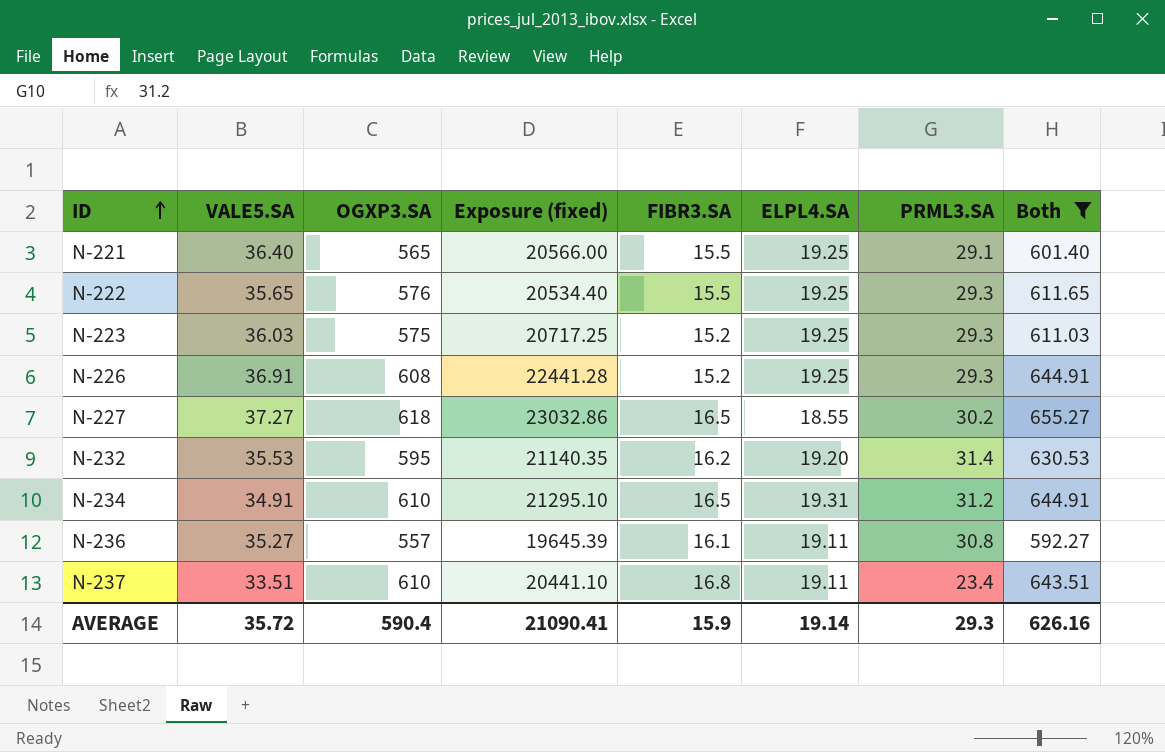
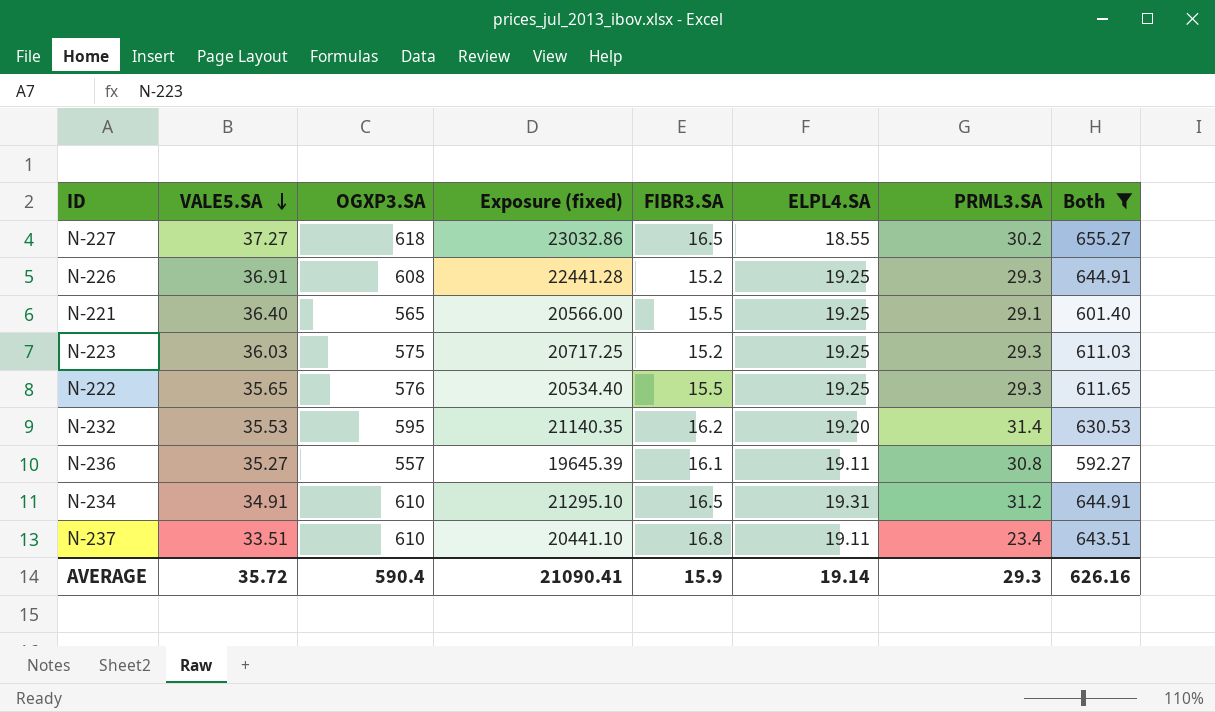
row order: ID ascending -> VALE5.SA descending

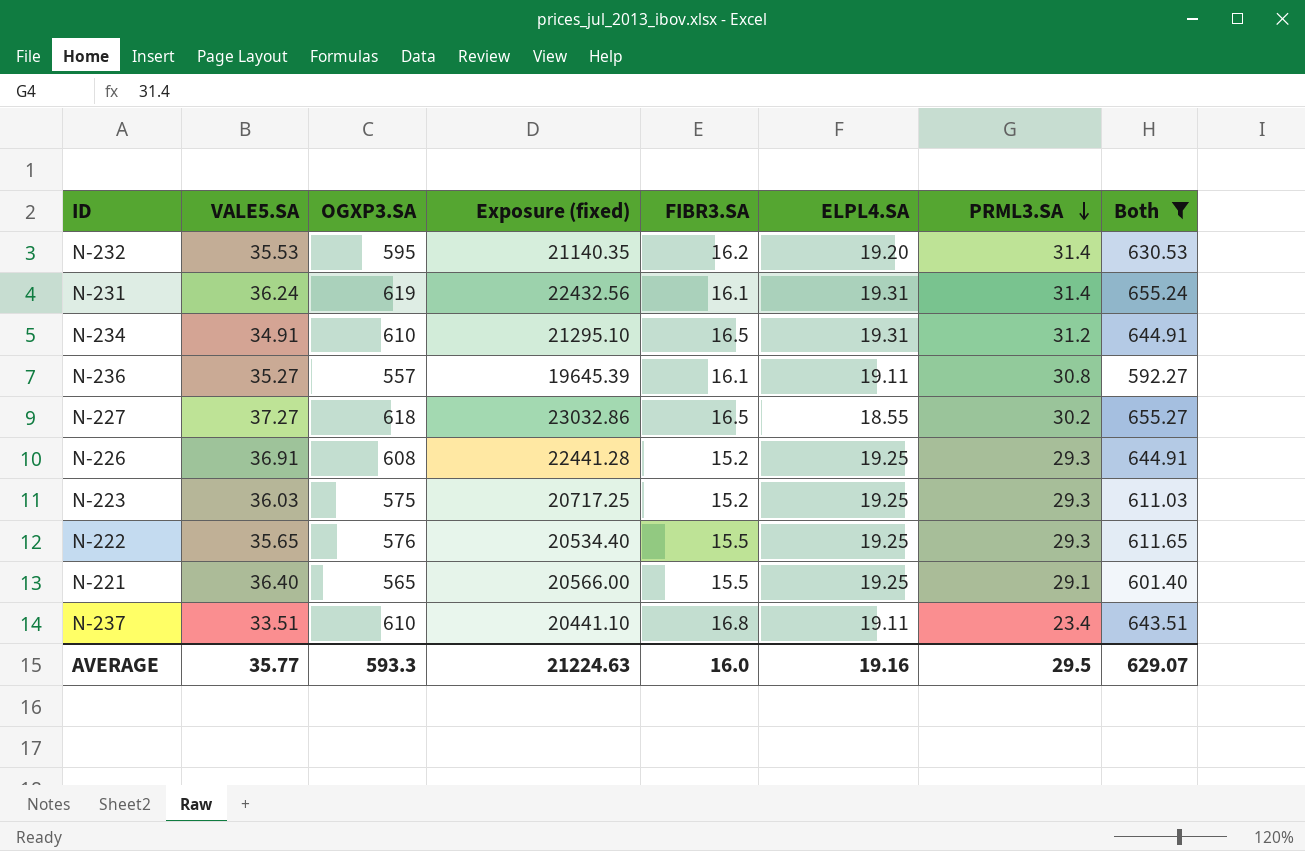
row order: VALE5.SA descending -> PRML3.SA descending
row N-231: none -> 36.24 | 619 | 22432.56 | 16.1 | 19.31 | 31.4 | 655.24
AVERAGE | VALE5.SA: 35.72 -> 35.77
AVERAGE | OGXP3.SA: 590.4 -> 593.3
AVERAGE | Exposure (fixed): 21090.41 -> 21224.63
AVERAGE | FIBR3.SA: 15.9 -> 16.0
AVERAGE | ELPL4.SA: 19.14 -> 19.16
AVERAGE | PRML3.SA: 29.3 -> 29.5
AVERAGE | Both: 626.16 -> 629.07

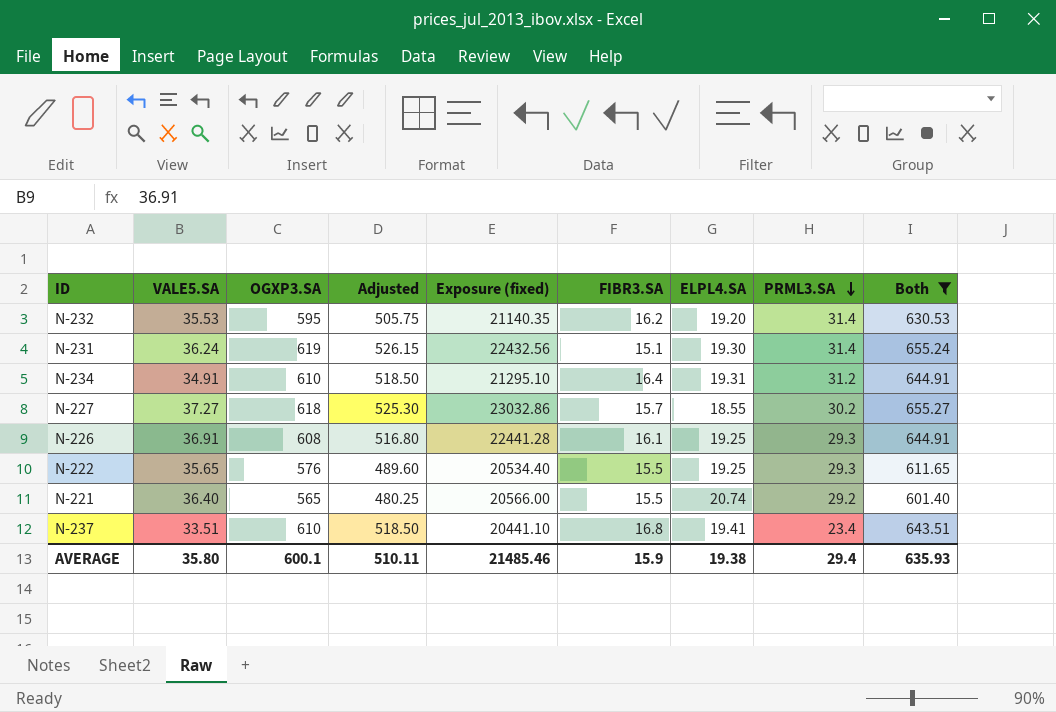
column Adjusted | formula: none -> [OGXP3.SA] * 0.85
row N-236: 35.27 | 557 | 19645.39 | 16.1 | 19.11 | 30.8 | 592.27 -> none
row N-223: 36.03 | 575 | 20717.25 | 15.2 | 19.25 | 29.3 | 611.03 -> none
N-231 | FIBR3.SA: 16.1 -> 15.1
N-231 | ELPL4.SA: 19.31 -> 19.30
N-234 | FIBR3.SA: 16.5 -> 16.4
N-227 | FIBR3.SA: 16.5 -> 15.7
N-226 | FIBR3.SA: 15.2 -> 16.1
N-221 | ELPL4.SA: 19.25 -> 20.74
N-221 | PRML3.SA: 29.1 -> 29.2
N-237 | ELPL4.SA: 19.11 -> 19.41
AVERAGE | VALE5.SA: 35.77 -> 35.80
AVERAGE | OGXP3.SA: 593.3 -> 600.1
AVERAGE | Exposure (fixed): 21224.63 -> 21485.46
AVERAGE | FIBR3.SA: 16.0 -> 15.9
AVERAGE | ELPL4.SA: 19.16 -> 19.38
AVERAGE | PRML3.SA: 29.5 -> 29.4
AVERAGE | Both: 629.07 -> 635.93

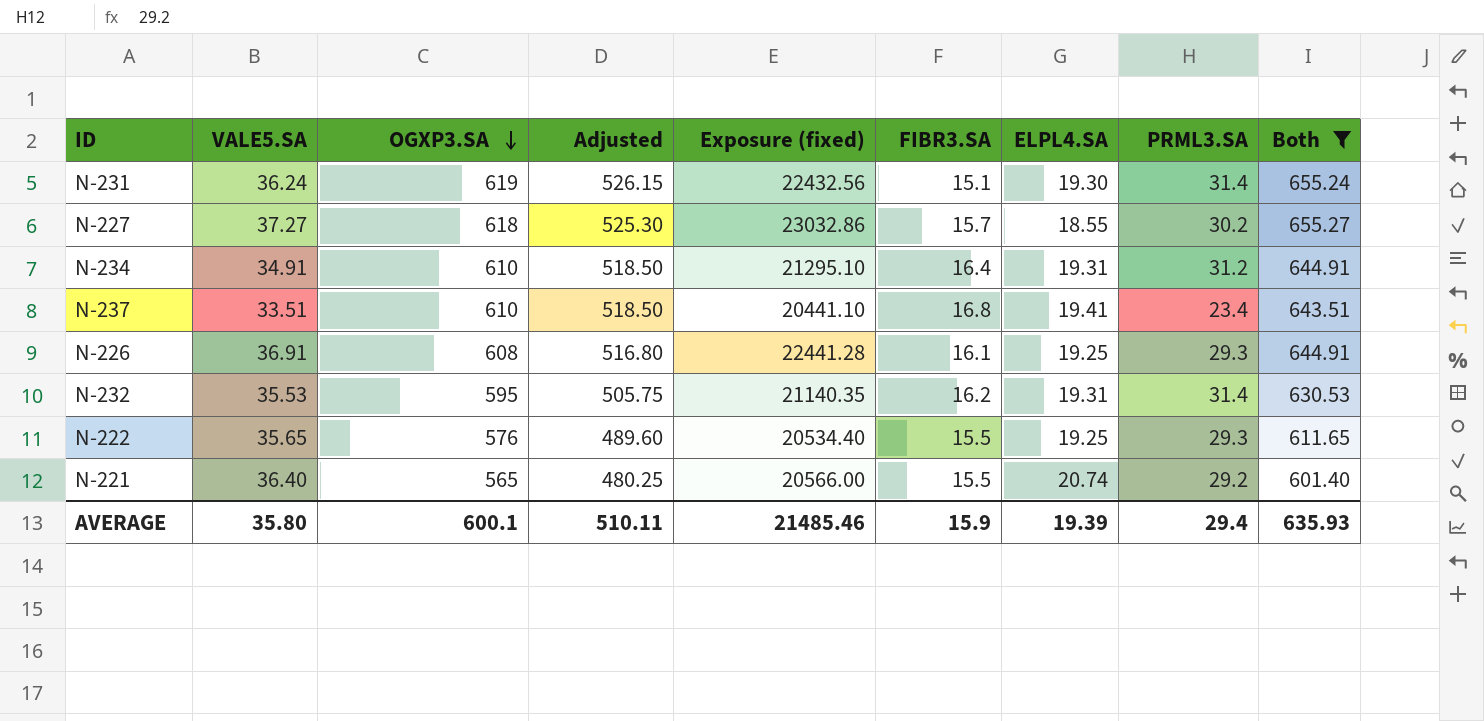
row order: PRML3.SA descending -> OGXP3.SA descending
N-232 | ELPL4.SA: 19.20 -> 19.31
AVERAGE | ELPL4.SA: 19.38 -> 19.39

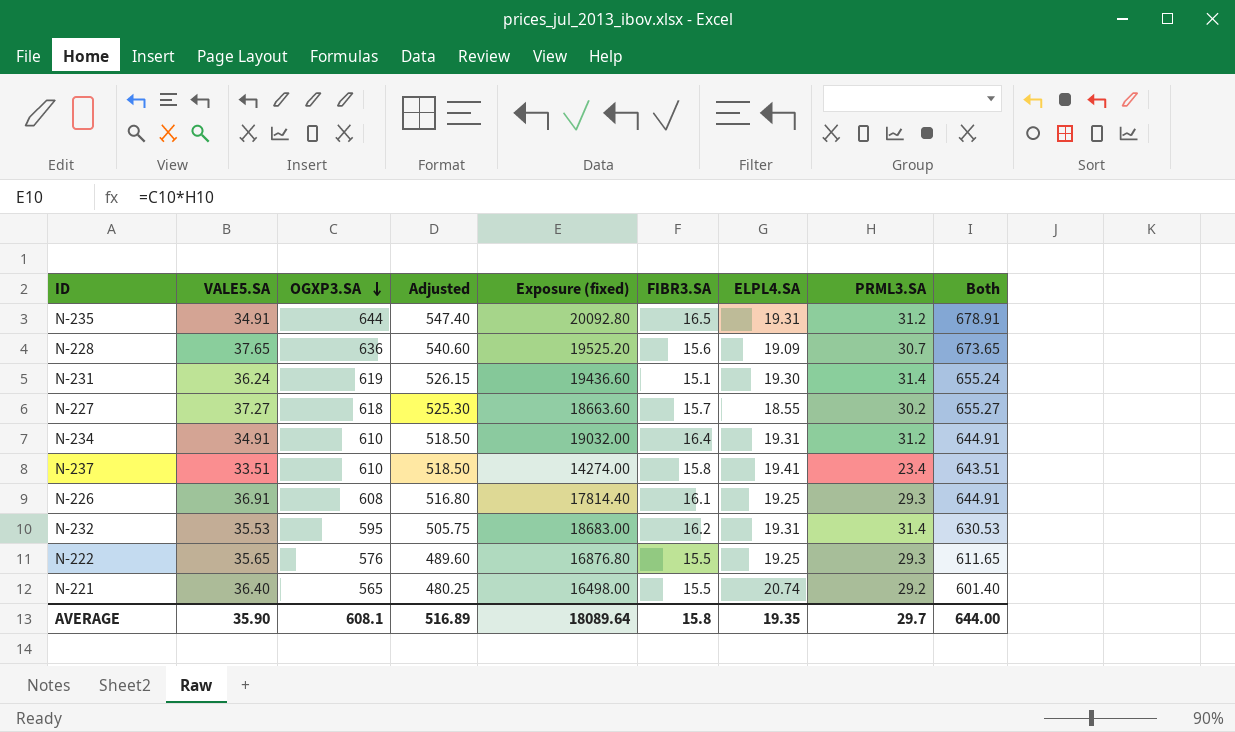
filter: Both <= 655.27 -> none
column Exposure (fixed) | formula: [VALE5.SA] * [OGXP3.SA] -> [OGXP3.SA] * [PRML3.SA]
N-237 | FIBR3.SA: 16.8 -> 15.8
AVERAGE | VALE5.SA: 35.80 -> 35.90
AVERAGE | OGXP3.SA: 600.1 -> 608.1
AVERAGE | Adjusted: 510.11 -> 516.89
AVERAGE | Exposure (fixed): 21485.46 -> 18089.64
AVERAGE | FIBR3.SA: 15.9 -> 15.8
AVERAGE | ELPL4.SA: 19.39 -> 19.35
AVERAGE | PRML3.SA: 29.4 -> 29.7
AVERAGE | Both: 635.93 -> 644.00

